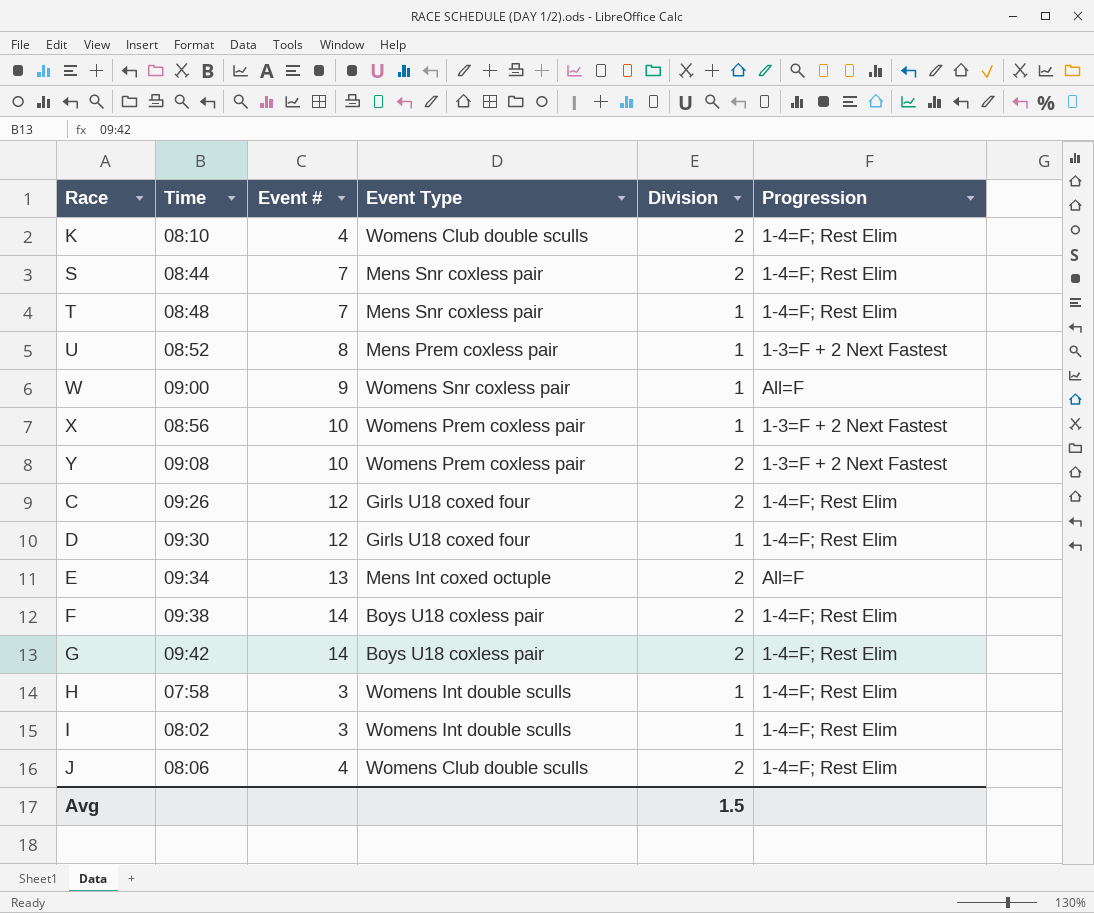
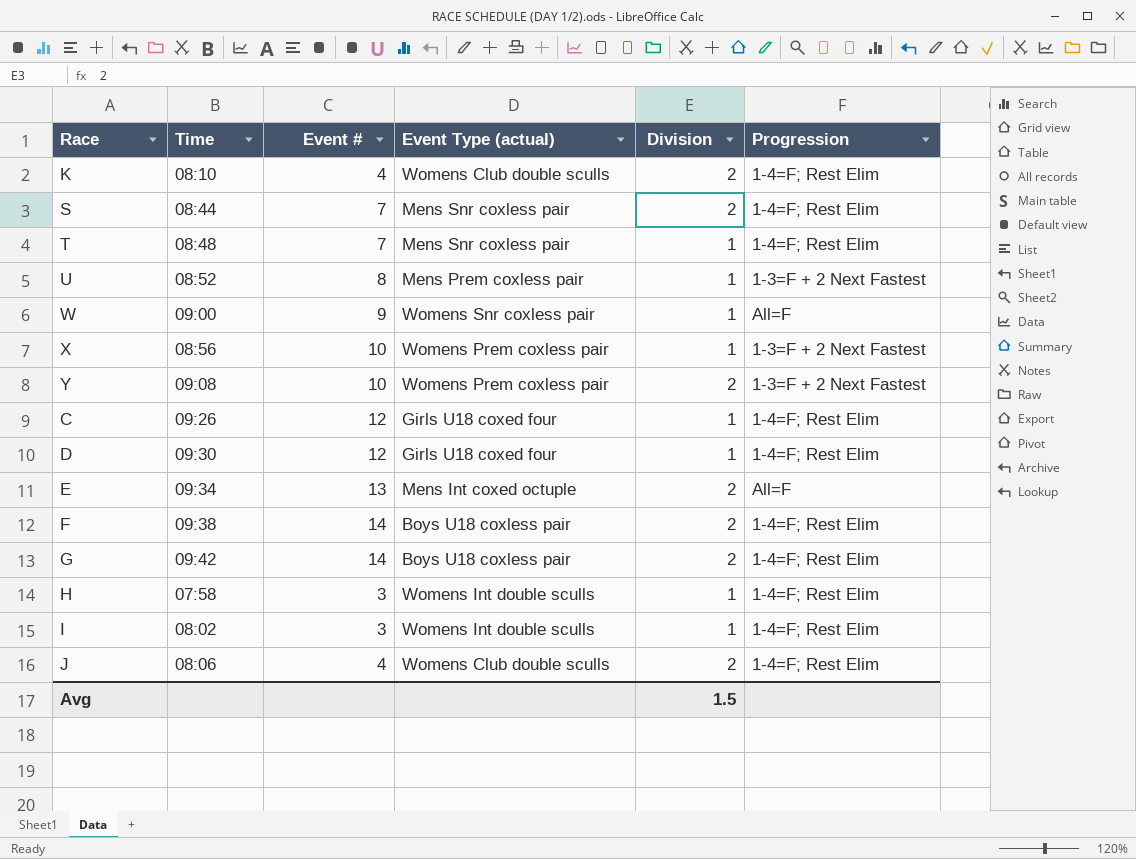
column name: Event Type -> Event Type (actual)
C | Division: 2 -> 1

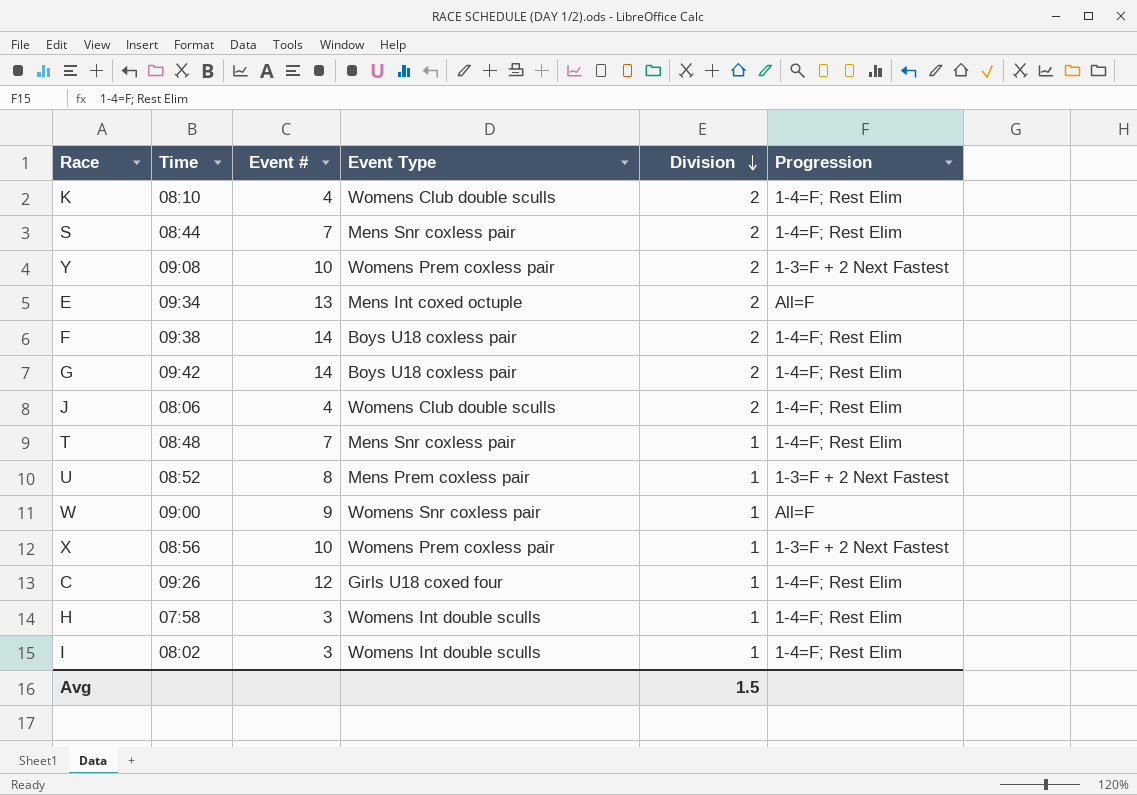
row order: none -> Division descending
column name: Event Type (actual) -> Event Type
row D: 09:30 | 12 | Girls U18 coxed four | 1 | 1-4=F; Rest Elim -> none

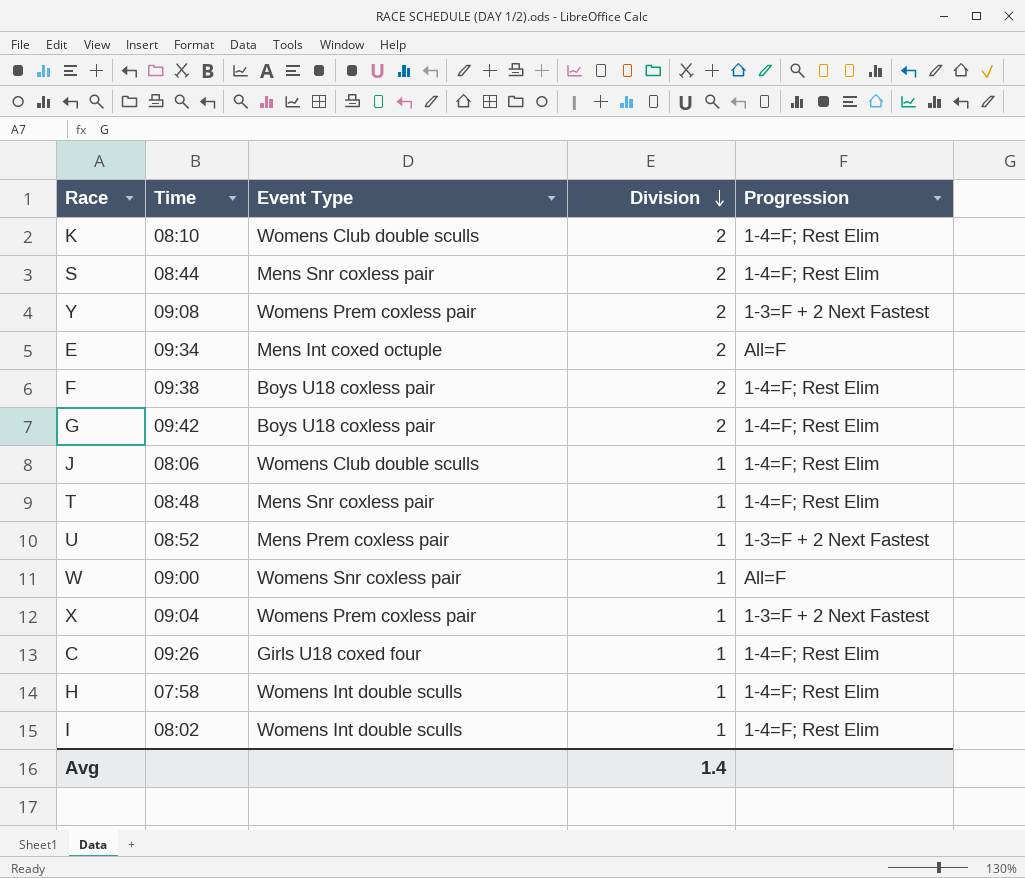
column Event # | position: 3 -> none
J | Division: 2 -> 1
X | Time: 08:56 -> 09:04
Avg | Division: 1.5 -> 1.4

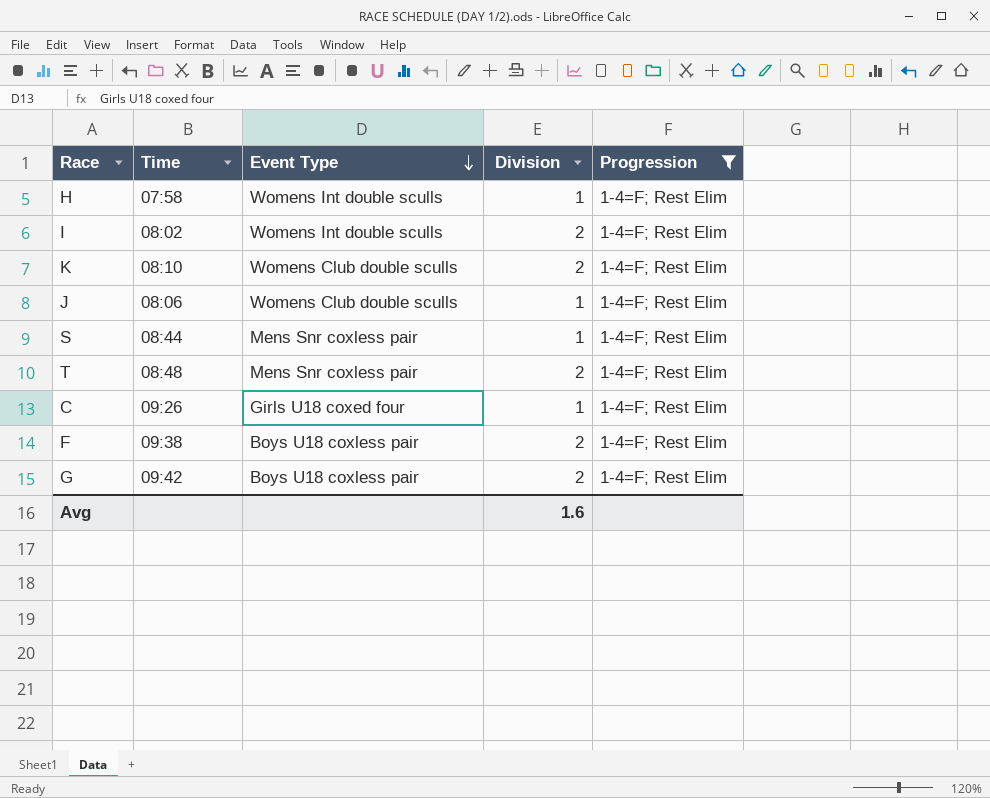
filter: none -> Progression = 1-4=F; Rest Elim
row order: Division descending -> Event Type descending
I | Division: 1 -> 2
S | Division: 2 -> 1
T | Division: 1 -> 2
Avg | Division: 1.4 -> 1.6

